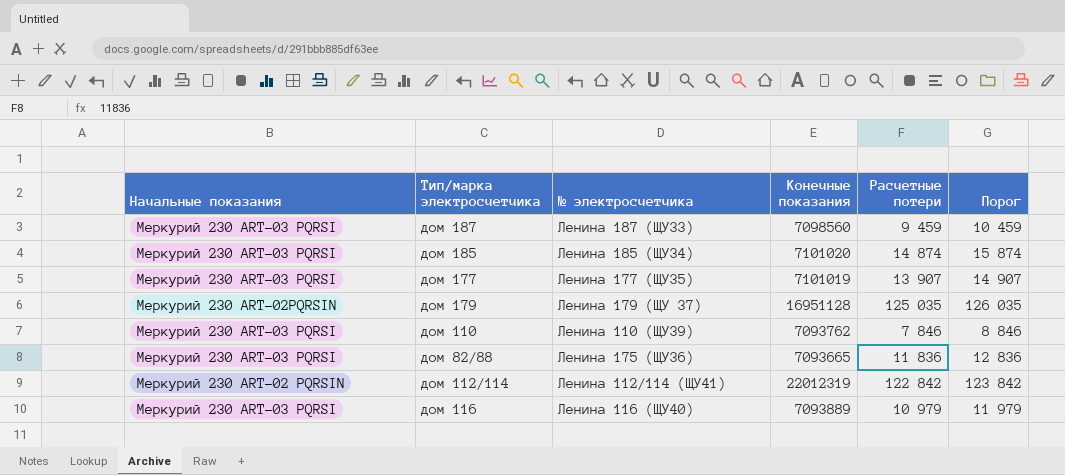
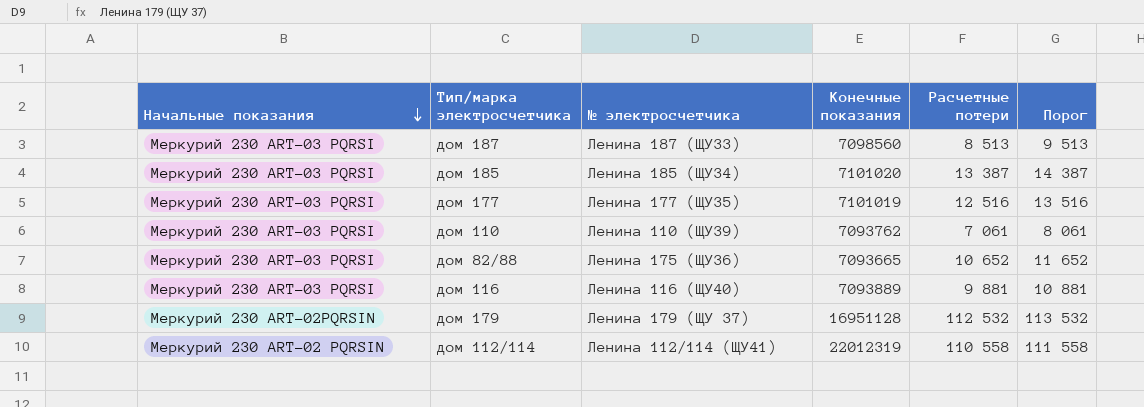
row order: none -> Начальные показания descending
дом 187 | Расчетные потери: 9 459 -> 8 513
дом 187 | Порог: 10 459 -> 9 513
дом 185 | Расчетные потери: 14 874 -> 13 387
дом 185 | Порог: 15 874 -> 14 387
дом 177 | Расчетные потери: 13 907 -> 12 516
дом 177 | Порог: 14 907 -> 13 516
дом 110 | Расчетные потери: 7 846 -> 7 061
дом 110 | Порог: 8 846 -> 8 061
дом 82/88 | Расчетные потери: 11 836 -> 10 652
дом 82/88 | Порог: 12 836 -> 11 652
дом 116 | Расчетные потери: 10 979 -> 9 881
дом 116 | Порог: 11 979 -> 10 881
дом 179 | Расчетные потери: 125 035 -> 112 532
дом 179 | Порог: 126 035 -> 113 532
дом 112/114 | Расчетные потери: 122 842 -> 110 558
дом 112/114 | Порог: 123 842 -> 111 558

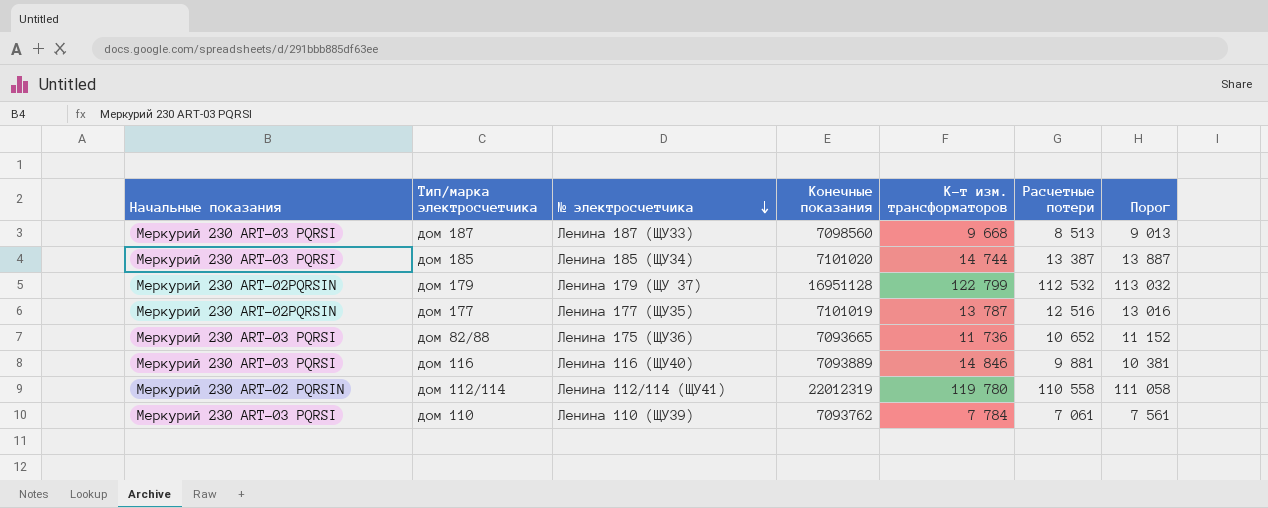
row order: Начальные показания descending -> № электросчетчика descending
column К-т изм. трансформаторов | position: none -> 5
column Порог | formula: [Расчетные потери] + 1000 -> [Расчетные потери] + 500
дом 177 | Начальные показания: Меркурий 230 ART-03 PQRSI -> Меркурий 230 ART-02PQRSIN

